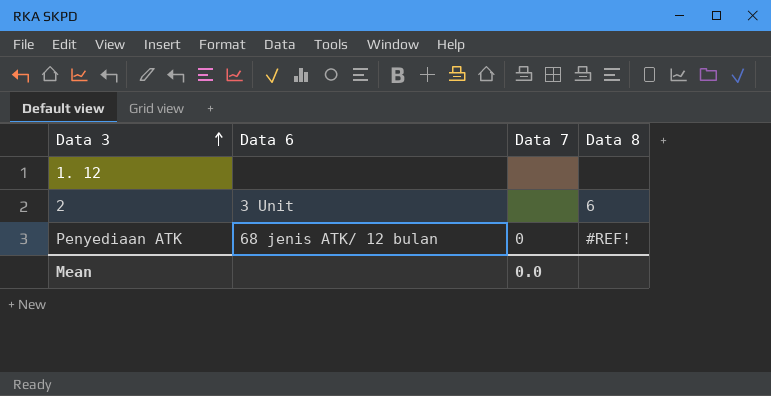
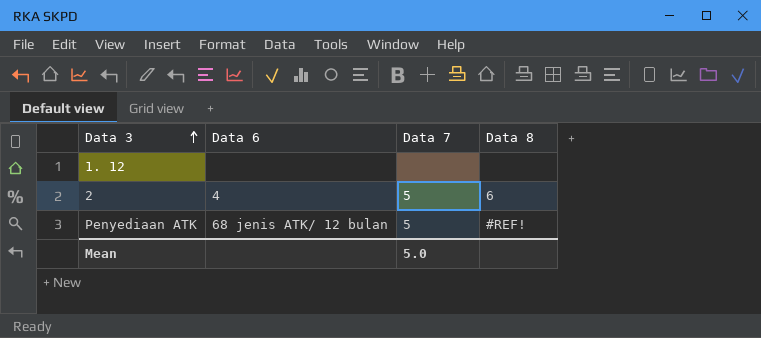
2 | Data 6: 3 Unit -> 4
2 | Data 7: none -> 5
Penyediaan ATK | Data 7: 0 -> 5
Mean | Data 7: 0.0 -> 5.0

